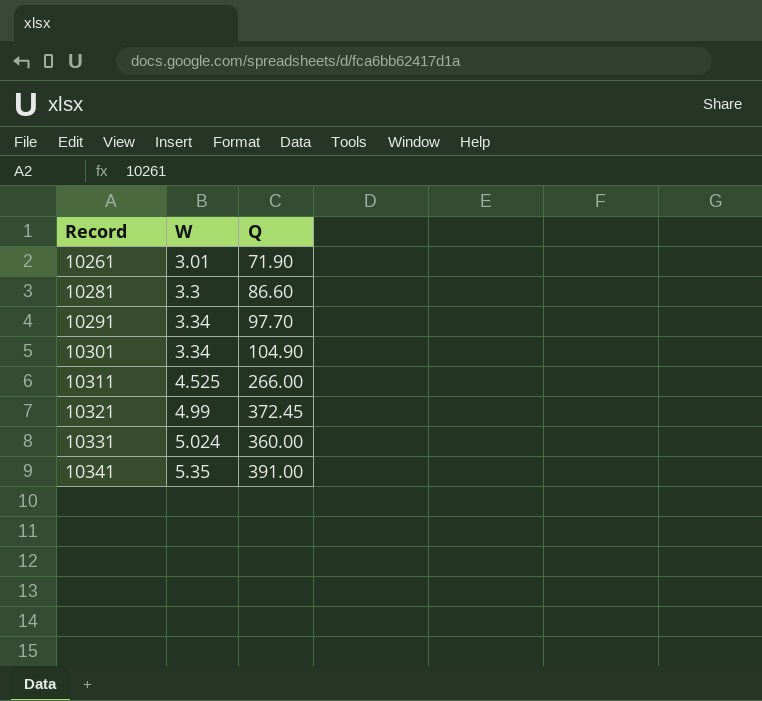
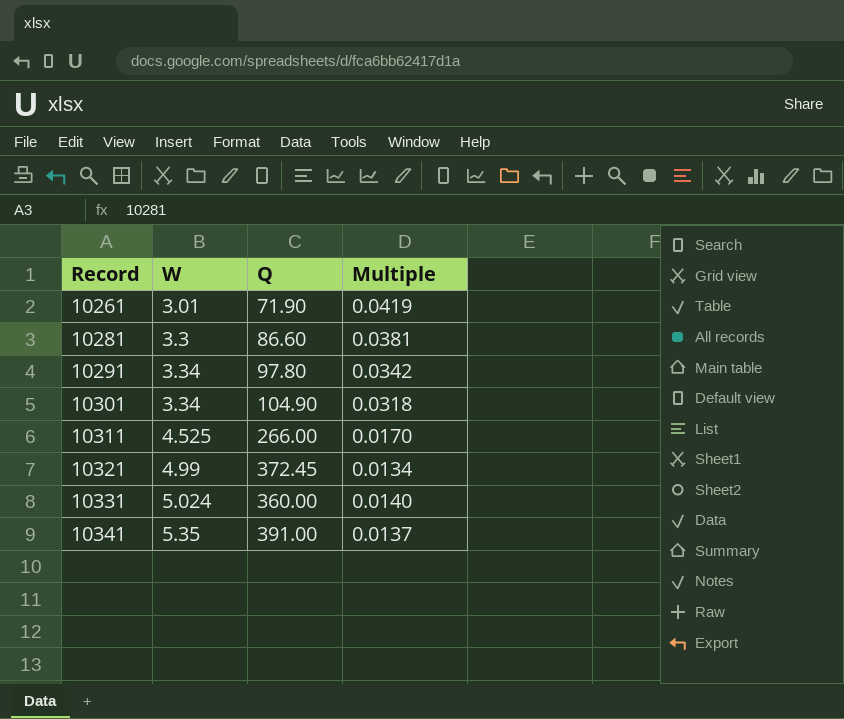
column Multiple | formula: none -> [W] / [Q]
10291 | Q: 97.70 -> 97.80

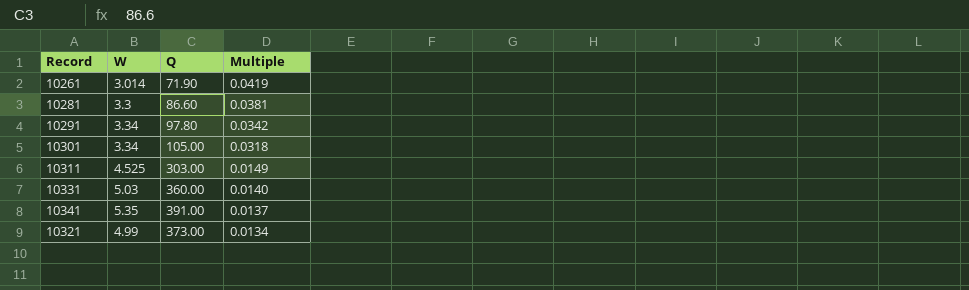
row order: Record ascending -> Multiple descending
10261 | W: 3.01 -> 3.014
10301 | Q: 104.90 -> 105.00
10311 | Q: 266.00 -> 303.00
10311 | Multiple: 0.0170 -> 0.0149
10331 | W: 5.024 -> 5.03
10321 | Q: 372.45 -> 373.00

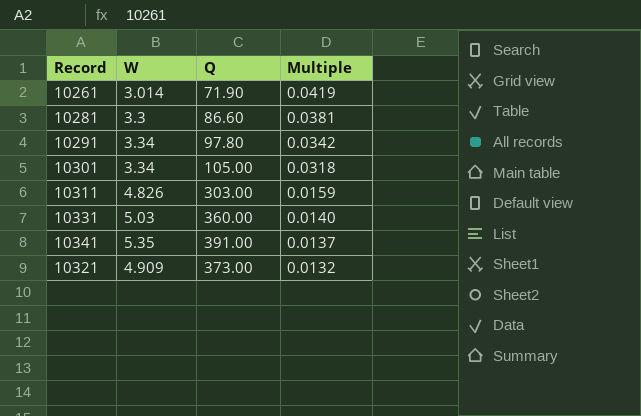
10311 | W: 4.525 -> 4.826
10311 | Multiple: 0.0149 -> 0.0159
10321 | W: 4.99 -> 4.909
10321 | Multiple: 0.0134 -> 0.0132

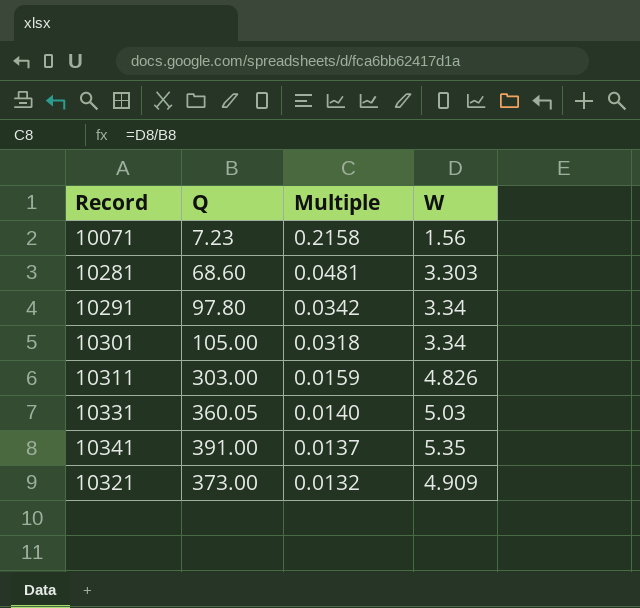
column W | position: 2 -> 4
row 10261: 3.014 | 71.90 | 0.0419 -> none
row 10071: none -> 7.23 | 0.2158 | 1.56
10281 | Q: 86.60 -> 68.60
10281 | Multiple: 0.0381 -> 0.0481
10281 | W: 3.3 -> 3.303
10331 | Q: 360.00 -> 360.05

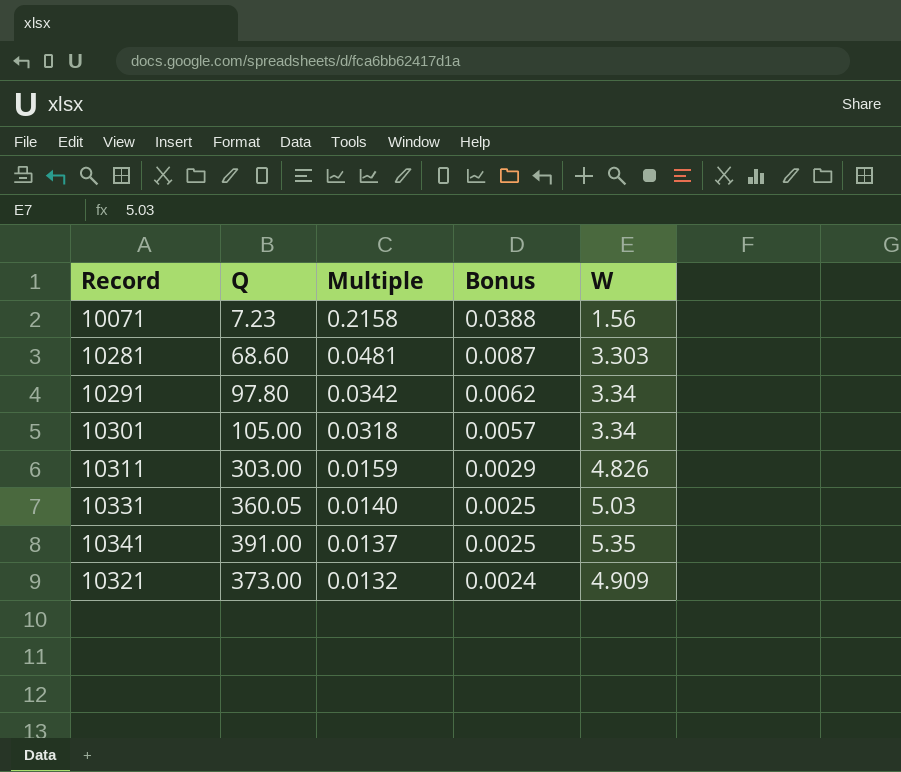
column Bonus | formula: none -> [Multiple] * 0.18

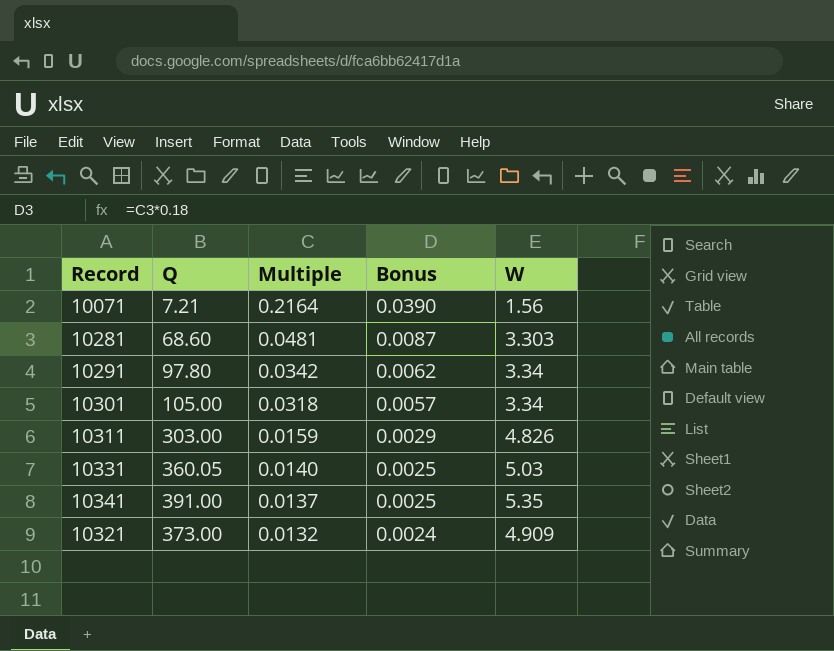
10071 | Q: 7.23 -> 7.21
10071 | Multiple: 0.2158 -> 0.2164
10071 | Bonus: 0.0388 -> 0.0390

